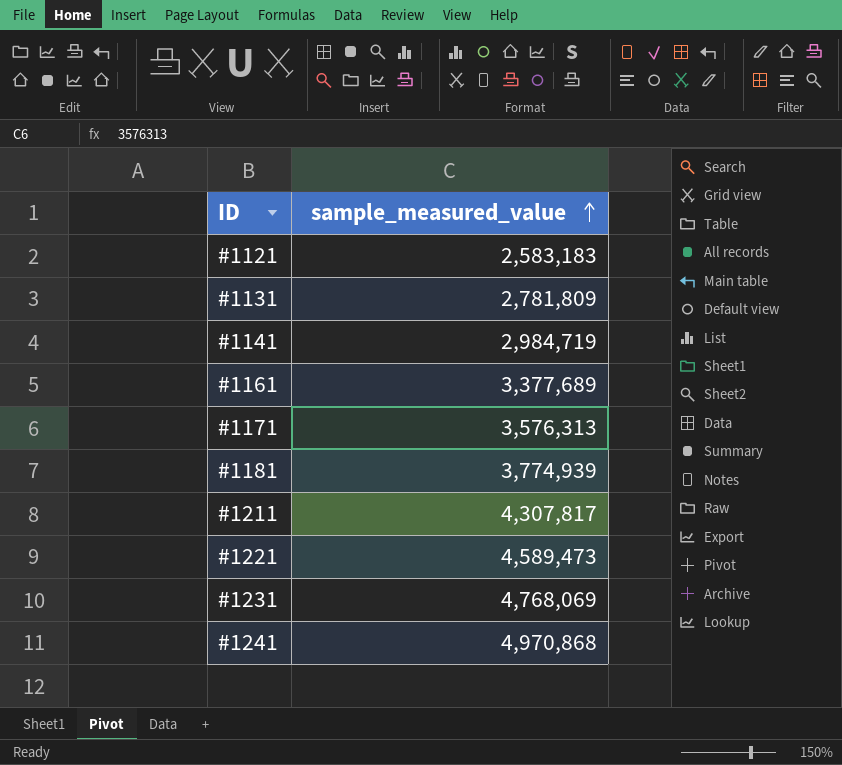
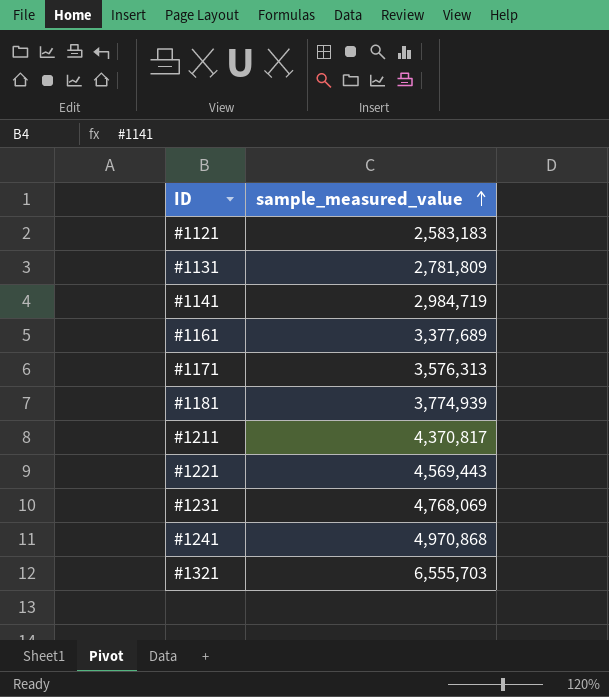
#1211 | sample_measured_value: 4,307,817 -> 4,370,817
#1221 | sample_measured_value: 4,589,473 -> 4,569,443
row #1321: none -> 6,555,703

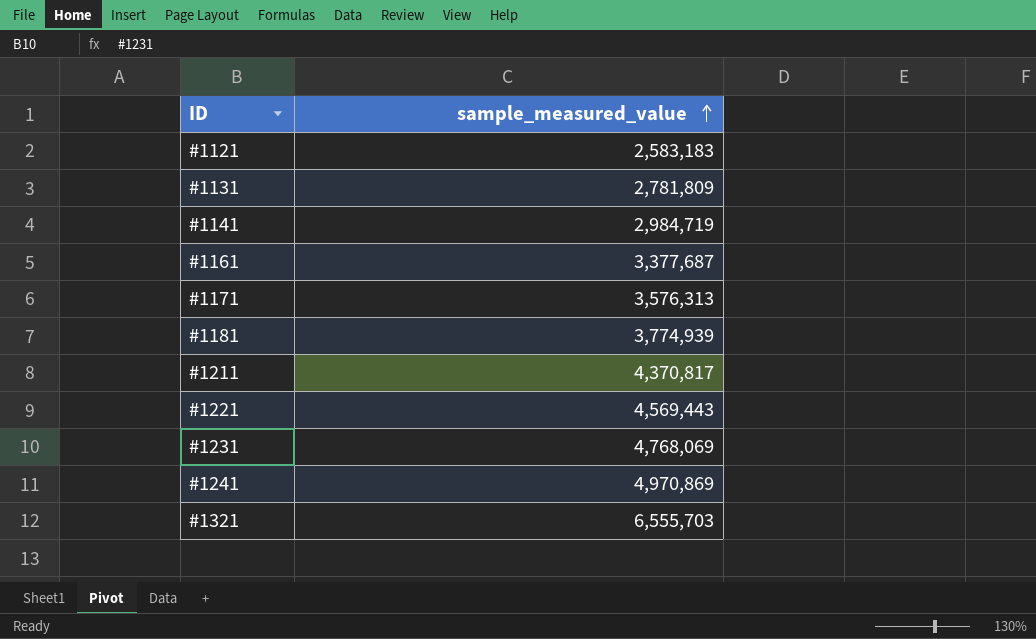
#1161 | sample_measured_value: 3,377,689 -> 3,377,687
#1241 | sample_measured_value: 4,970,868 -> 4,970,869

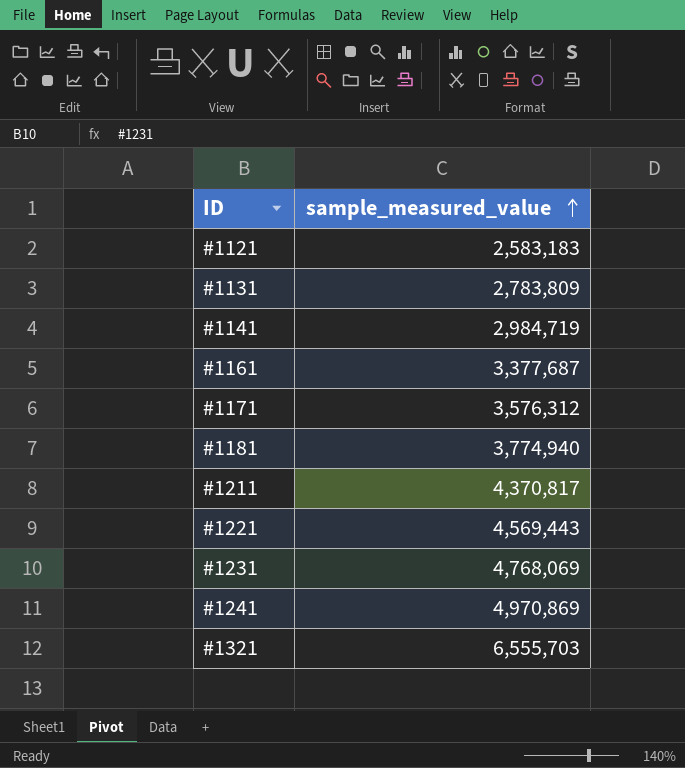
#1131 | sample_measured_value: 2,781,809 -> 2,783,809
#1171 | sample_measured_value: 3,576,313 -> 3,576,312
#1181 | sample_measured_value: 3,774,939 -> 3,774,940

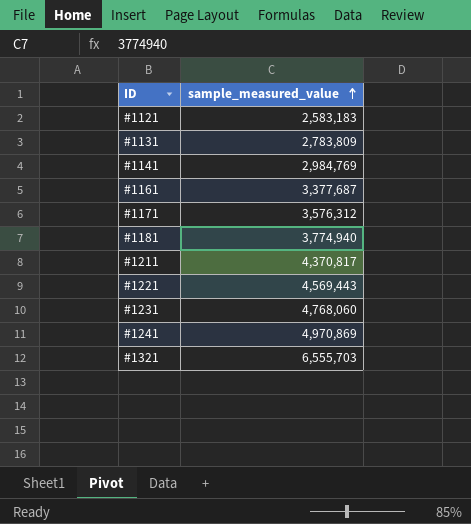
#1141 | sample_measured_value: 2,984,719 -> 2,984,769
#1231 | sample_measured_value: 4,768,069 -> 4,768,060

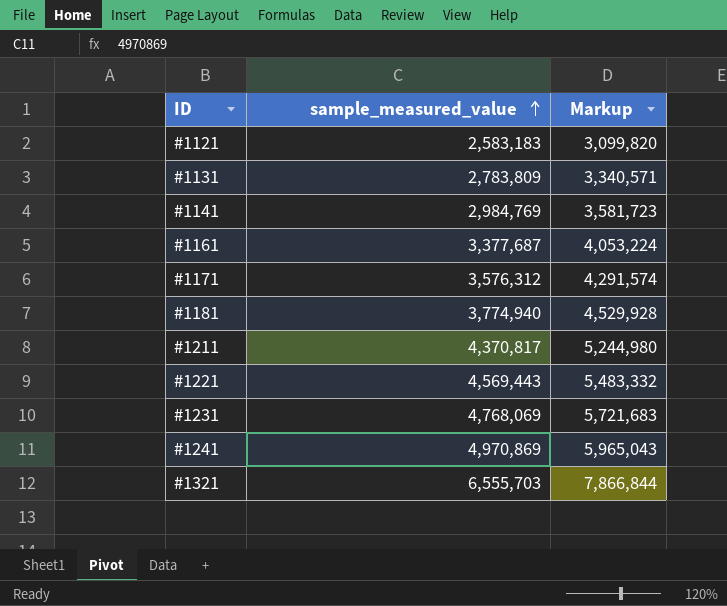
column Markup | formula: none -> [sample_measured_value] * 1.2
#1231 | sample_measured_value: 4,768,060 -> 4,768,069

